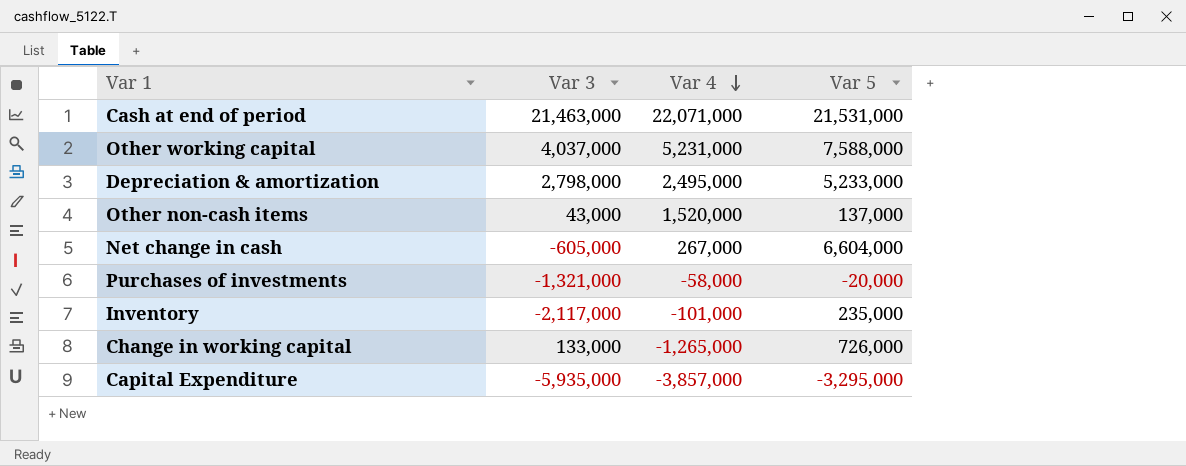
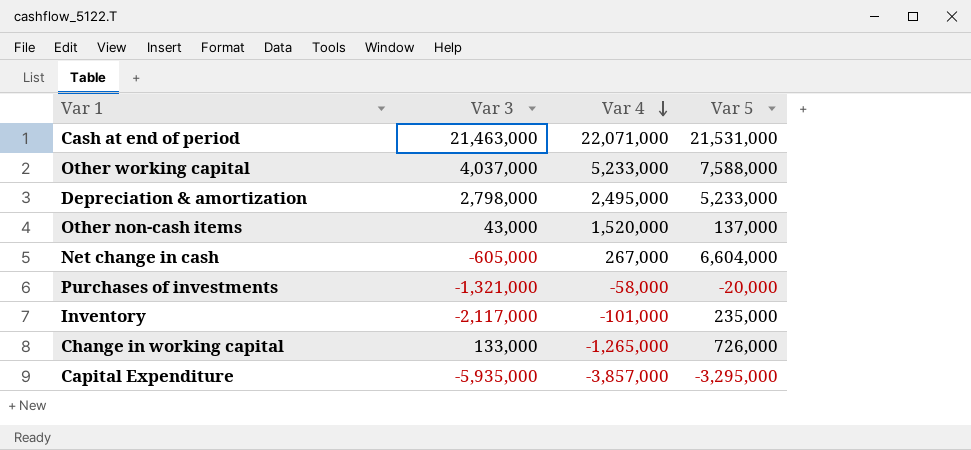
Other working capital | Var 4: 5,231,000 -> 5,233,000

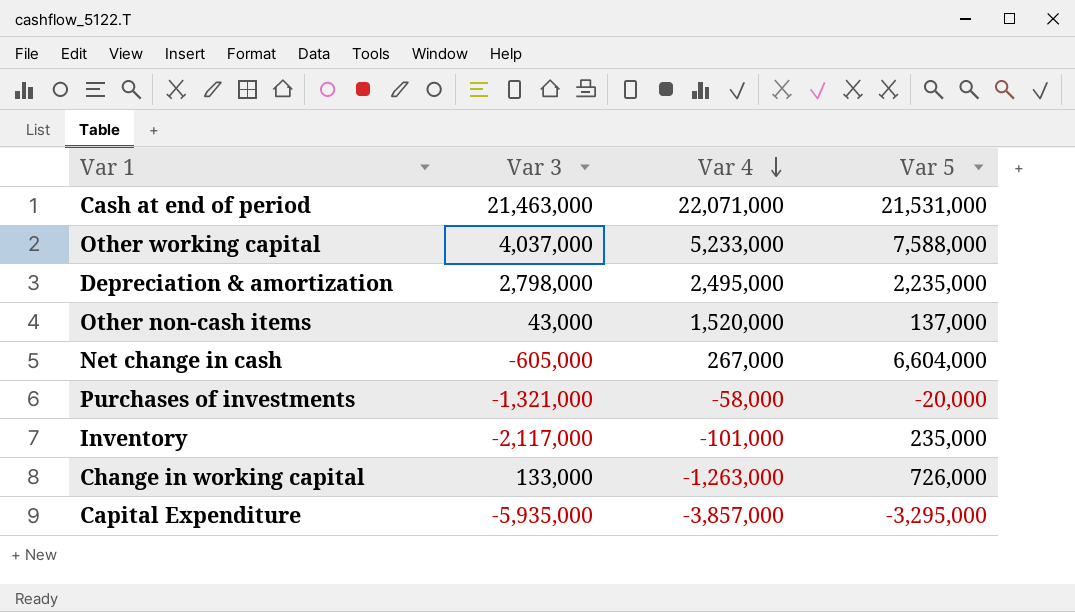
Depreciation & amortization | Var 5: 5,233,000 -> 2,235,000
Change in working capital | Var 4: -1,265,000 -> -1,263,000

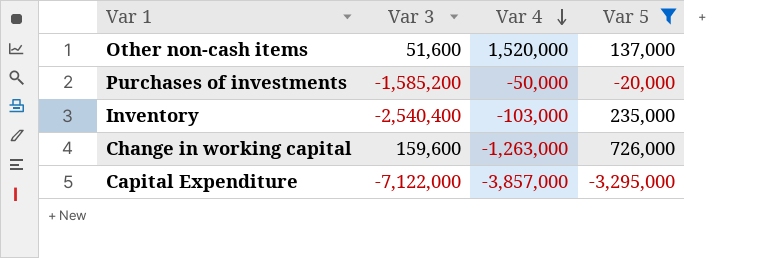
filter: none -> Var 5 <= 726,000
Other non-cash items | Var 3: 43,000 -> 51,600
Purchases of investments | Var 3: -1,321,000 -> -1,585,200
Purchases of investments | Var 4: -58,000 -> -50,000
Inventory | Var 3: -2,117,000 -> -2,540,400
Inventory | Var 4: -101,000 -> -103,000
Change in working capital | Var 3: 133,000 -> 159,600
Capital Expenditure | Var 3: -5,935,000 -> -7,122,000

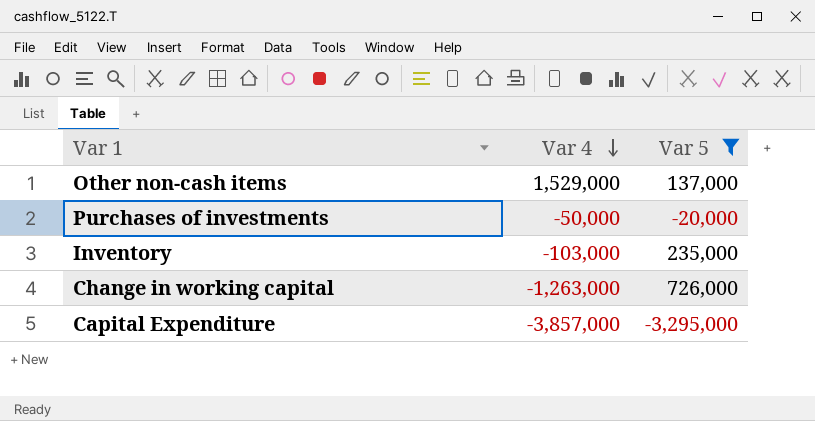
column Var 3 | position: 2 -> none
Other non-cash items | Var 4: 1,520,000 -> 1,529,000

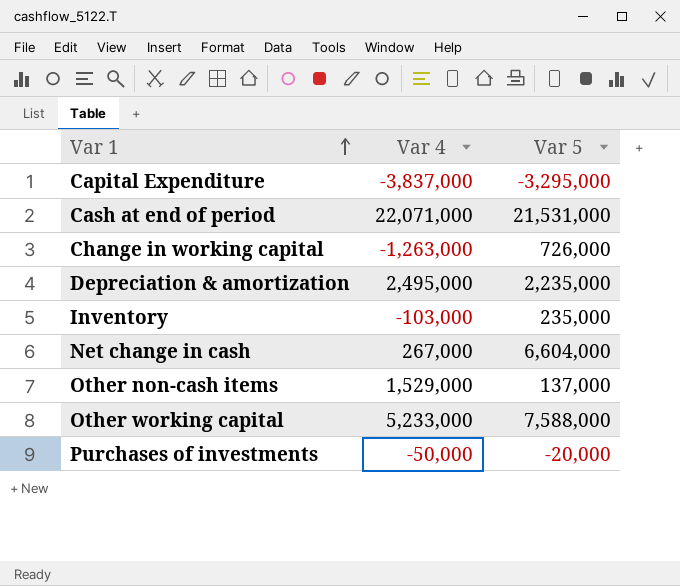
filter: Var 5 <= 726,000 -> none
row order: Var 4 descending -> Var 1 ascending
Capital Expenditure | Var 4: -3,857,000 -> -3,837,000

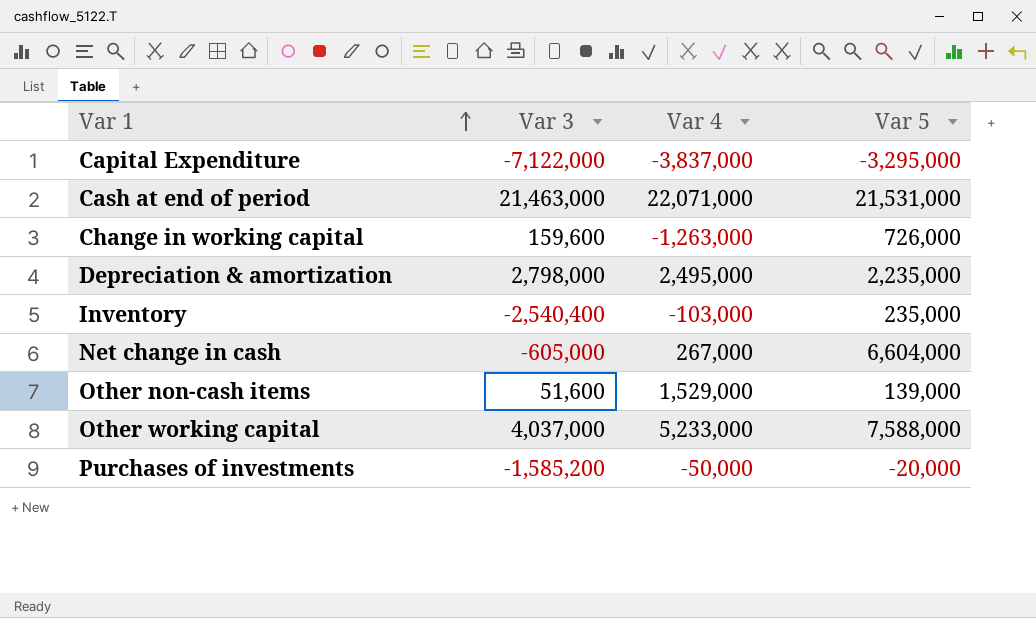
column Var 3 | position: none -> 2
Other non-cash items | Var 5: 137,000 -> 139,000

